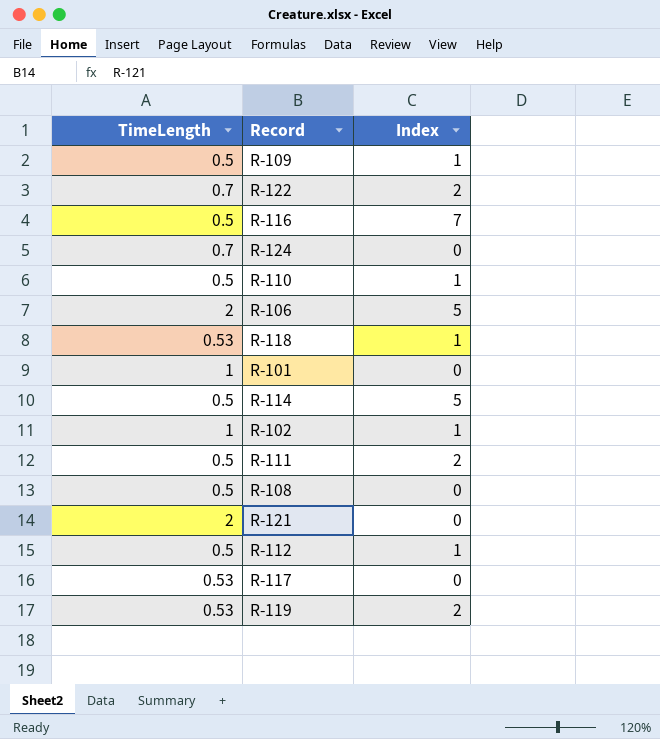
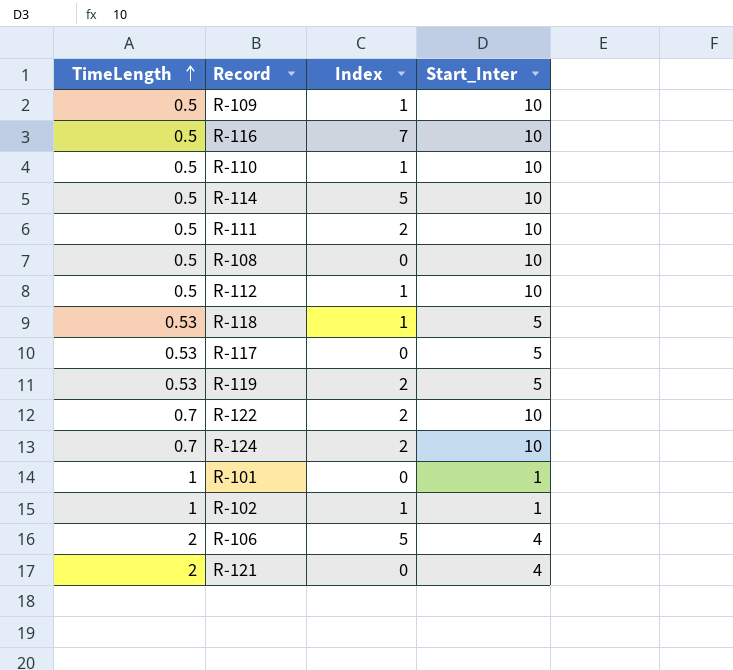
row order: none -> TimeLength ascending
column Start_Inter | position: none -> 4
R-124 | Index: 0 -> 2

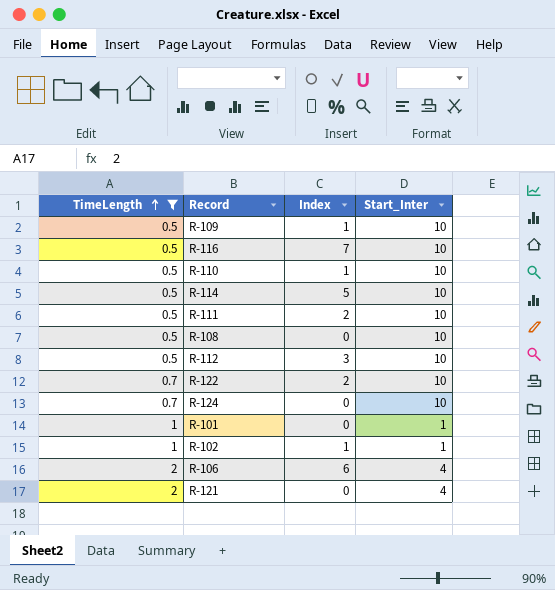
filter: none -> TimeLength != 0.53
R-112 | Index: 1 -> 3
R-124 | Index: 2 -> 0
R-106 | Index: 5 -> 6

